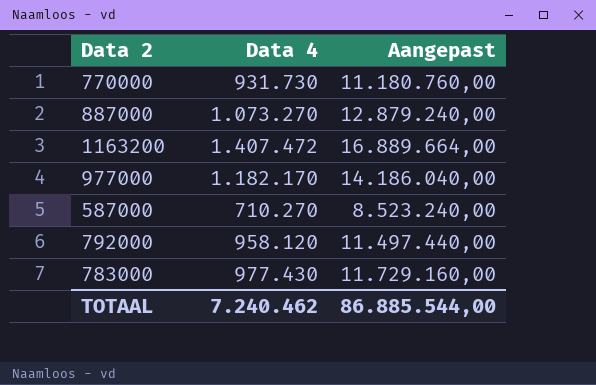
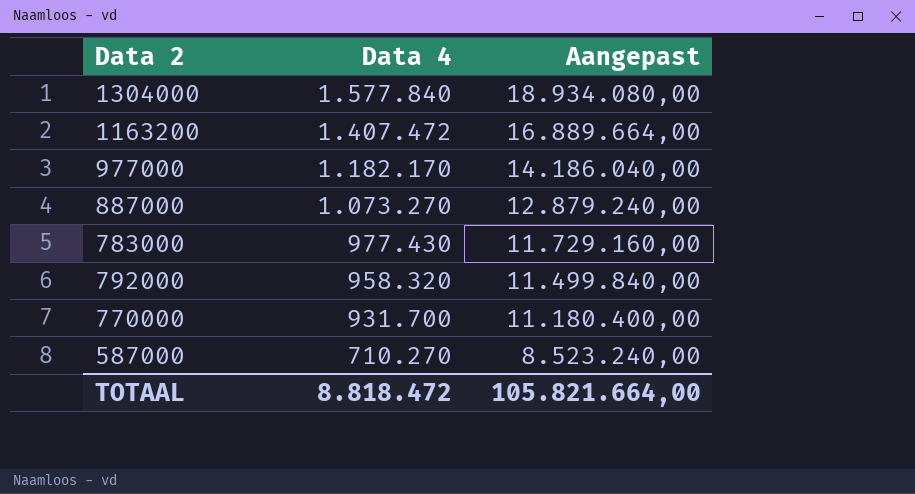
row order: none -> Data 4 descending
row 1304000: none -> 1.577.840 | 18.934.080,00
792000 | Data 4: 958.120 -> 958.320
792000 | Aangepast: 11.497.440,00 -> 11.499.840,00
770000 | Data 4: 931.730 -> 931.700
770000 | Aangepast: 11.180.760,00 -> 11.180.400,00
TOTAAL | Data 4: 7.240.462 -> 8.818.472
TOTAAL | Aangepast: 86.885.544,00 -> 105.821.664,00

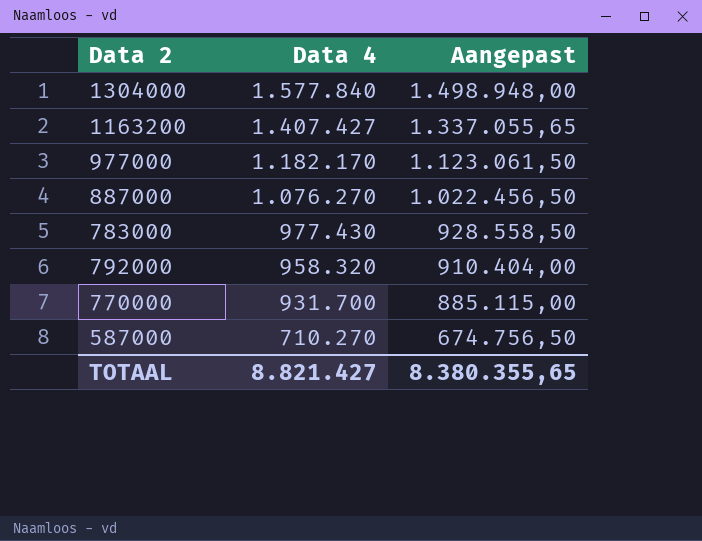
column Aangepast | formula: [Data 4] * 12 -> [Data 4] * 0,95
1163200 | Data 4: 1.407.472 -> 1.407.427
887000 | Data 4: 1.073.270 -> 1.076.270
TOTAAL | Data 4: 8.818.472 -> 8.821.427
TOTAAL | Aangepast: 105.821.664,00 -> 8.380.355,65

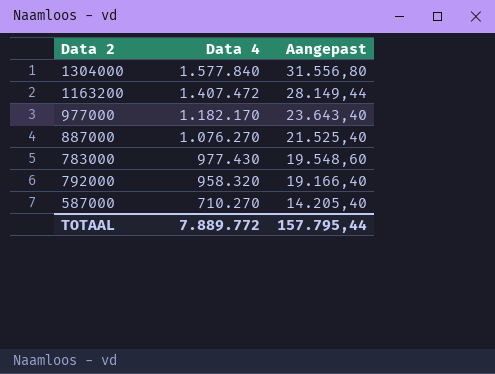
column Aangepast | formula: [Data 4] * 0,95 -> [Data 4] * 0,02
row 770000: 931.700 | 885.115,00 -> none
1163200 | Data 4: 1.407.427 -> 1.407.472
TOTAAL | Data 4: 8.821.427 -> 7.889.772
TOTAAL | Aangepast: 8.380.355,65 -> 157.795,44

